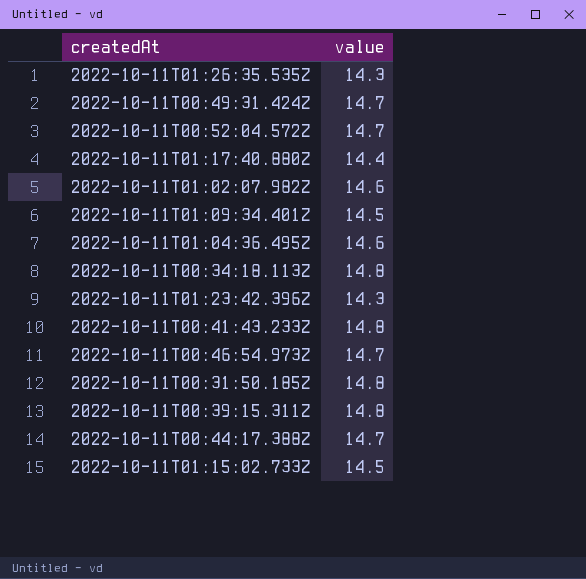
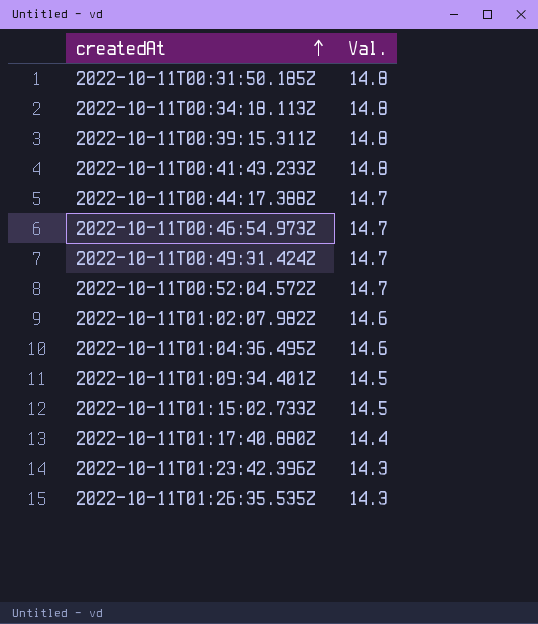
row order: none -> createdAt ascending
column name: value -> Val.

